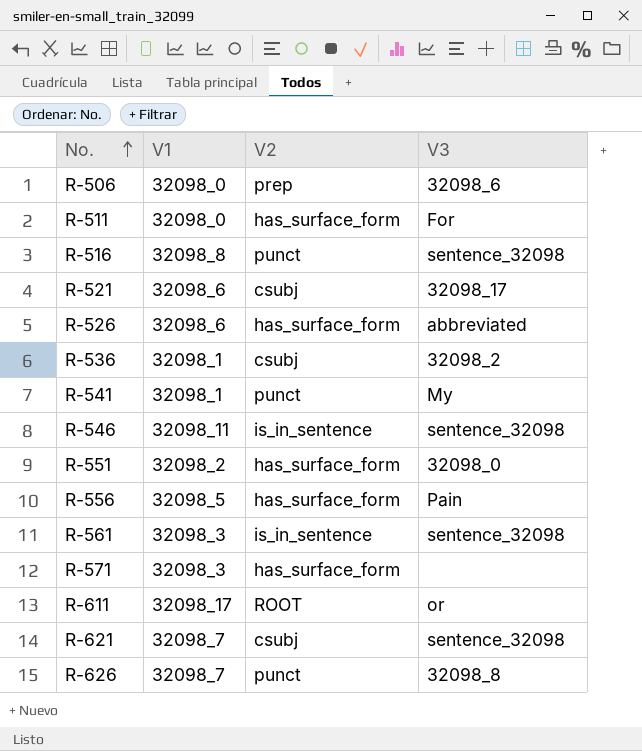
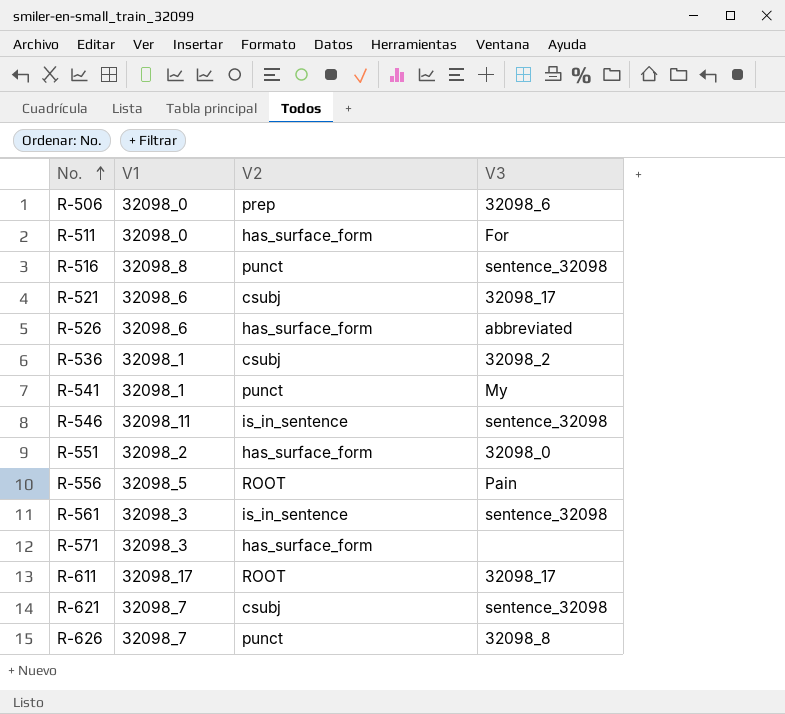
R-556 | V2: has_surface_form -> ROOT
R-611 | V3: or -> 32098_17

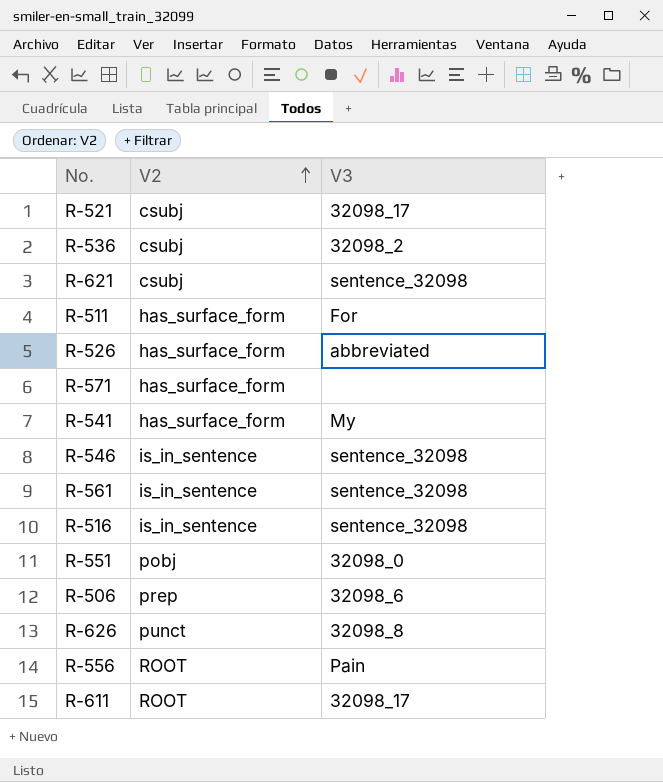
row order: No. ascending -> V2 ascending
column V1 | position: 2 -> none
R-541 | V2: punct -> has_surface_form
R-516 | V2: punct -> is_in_sentence
R-551 | V2: has_surface_form -> pobj

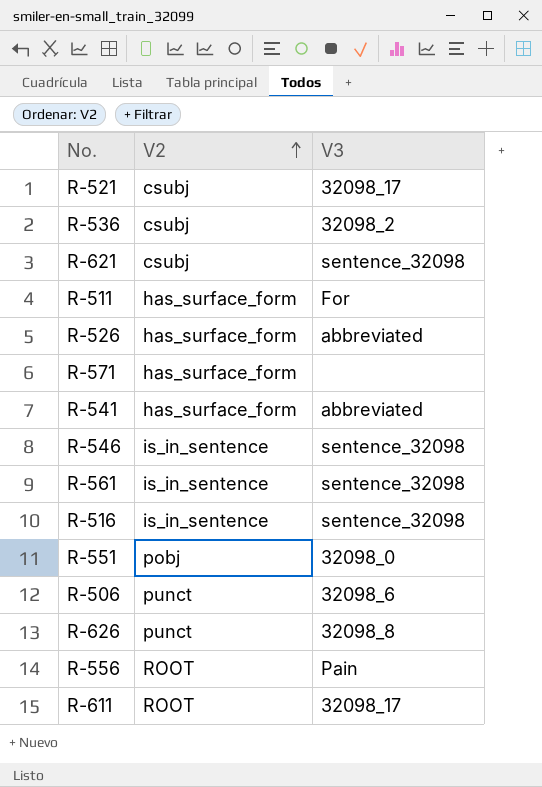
R-541 | V3: My -> abbreviated
R-506 | V2: prep -> punct

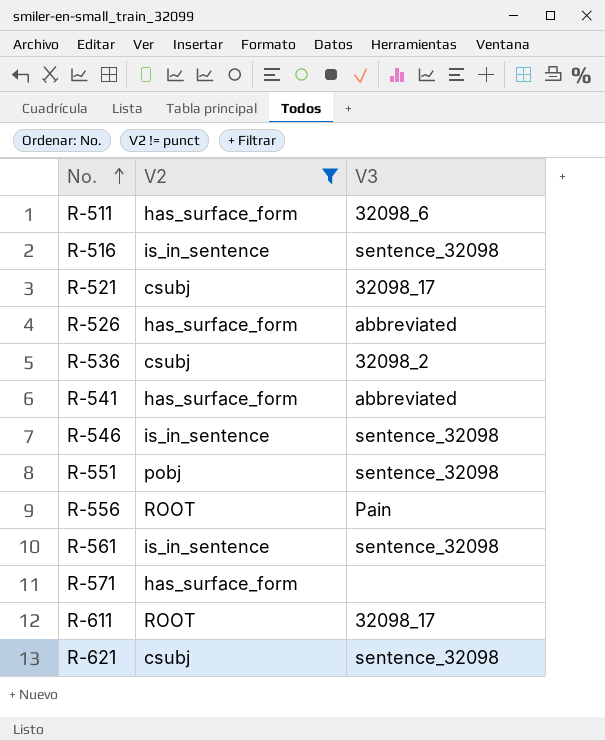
filter: none -> V2 != punct
row order: V2 ascending -> No. ascending
R-511 | V3: For -> 32098_6
R-551 | V3: 32098_0 -> sentence_32098

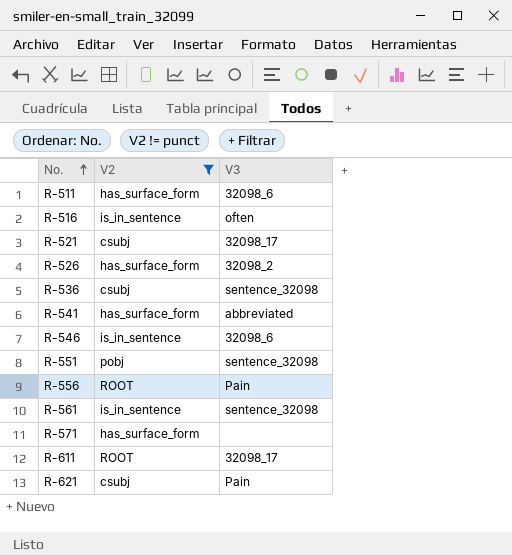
R-516 | V3: sentence_32098 -> often
R-526 | V3: abbreviated -> 32098_2
R-536 | V3: 32098_2 -> sentence_32098
R-546 | V3: sentence_32098 -> 32098_6
R-621 | V3: sentence_32098 -> Pain

